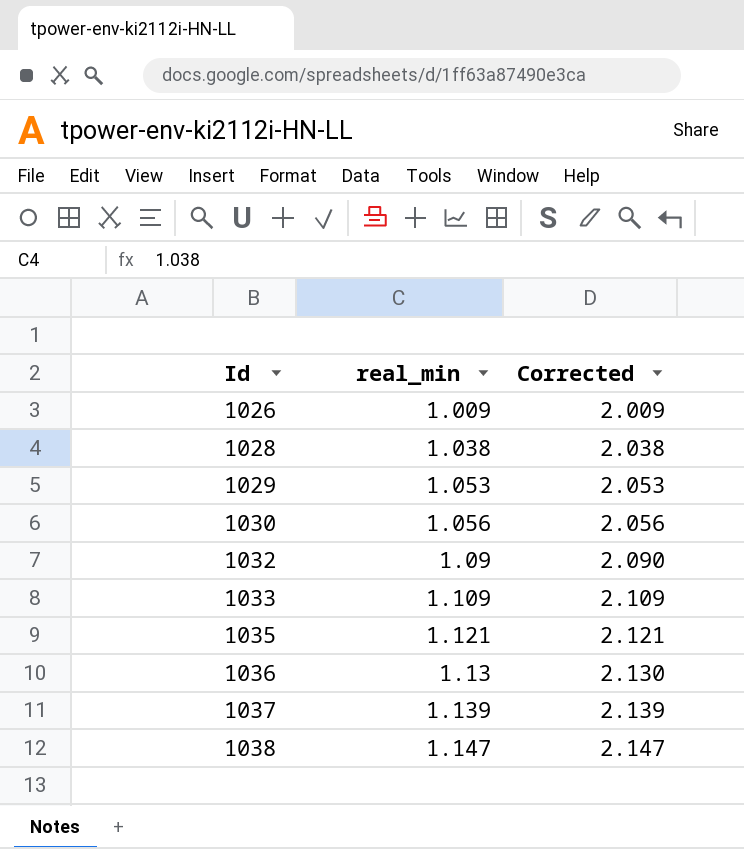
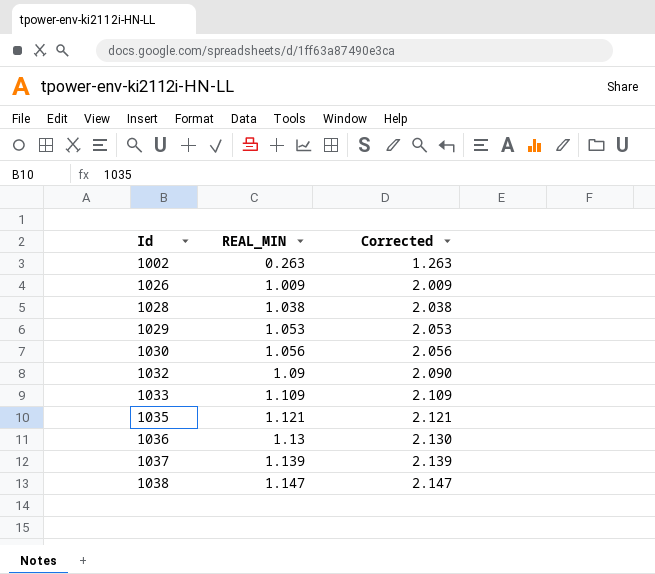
column name: real_min -> REAL_MIN
row 1002: none -> 0.263 | 1.263

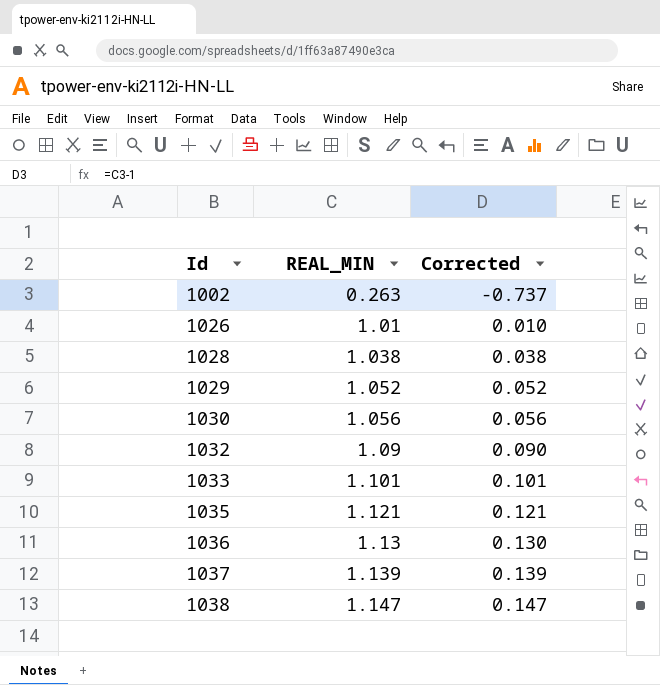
column Corrected | formula: [REAL_MIN] + 1 -> [REAL_MIN] - 1
1026 | REAL_MIN: 1.009 -> 1.01
1029 | REAL_MIN: 1.053 -> 1.052
1033 | REAL_MIN: 1.109 -> 1.101

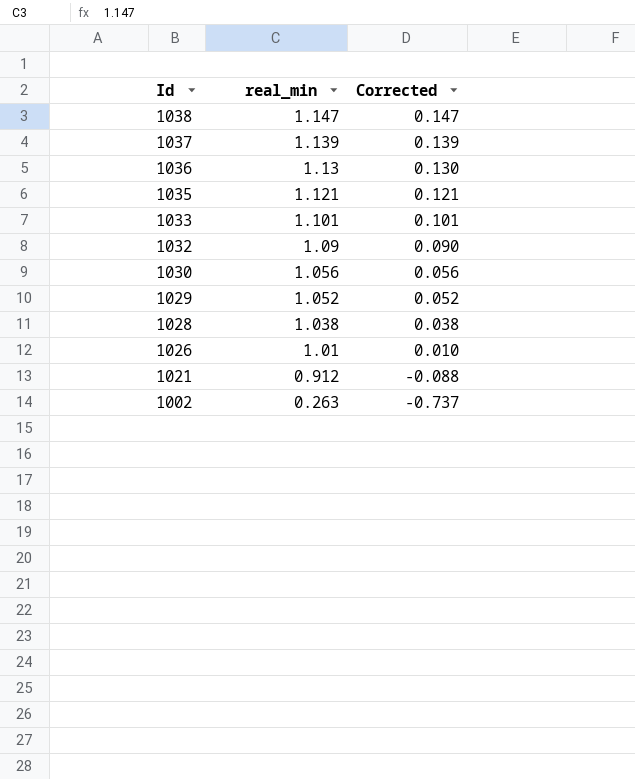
row order: Id ascending -> Id descending
column name: REAL_MIN -> real_min
row 1021: none -> 0.912 | -0.088

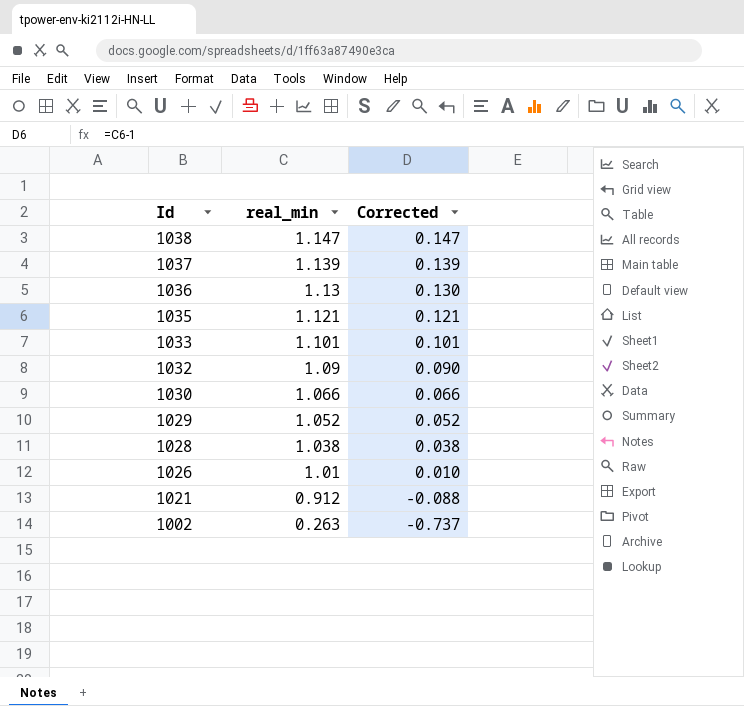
1030 | real_min: 1.056 -> 1.066
1030 | Corrected: 0.056 -> 0.066

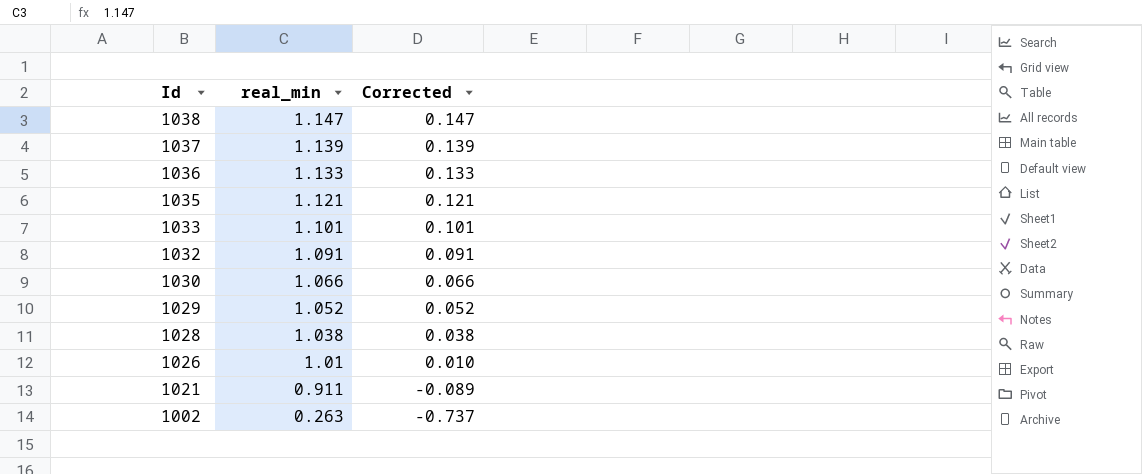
1036 | real_min: 1.13 -> 1.133
1036 | Corrected: 0.130 -> 0.133
1032 | real_min: 1.09 -> 1.091
1032 | Corrected: 0.090 -> 0.091
1021 | real_min: 0.912 -> 0.911
1021 | Corrected: -0.088 -> -0.089

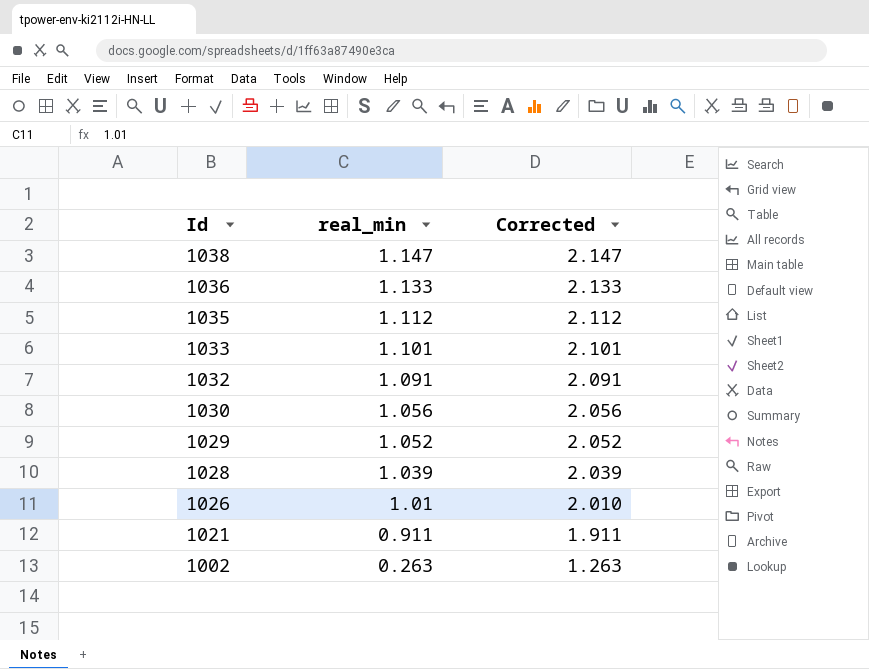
column Corrected | formula: [real_min] - 1 -> [real_min] + 1
row 1037: 1.139 | 0.139 -> none
1035 | real_min: 1.121 -> 1.112
1030 | real_min: 1.066 -> 1.056
1028 | real_min: 1.038 -> 1.039

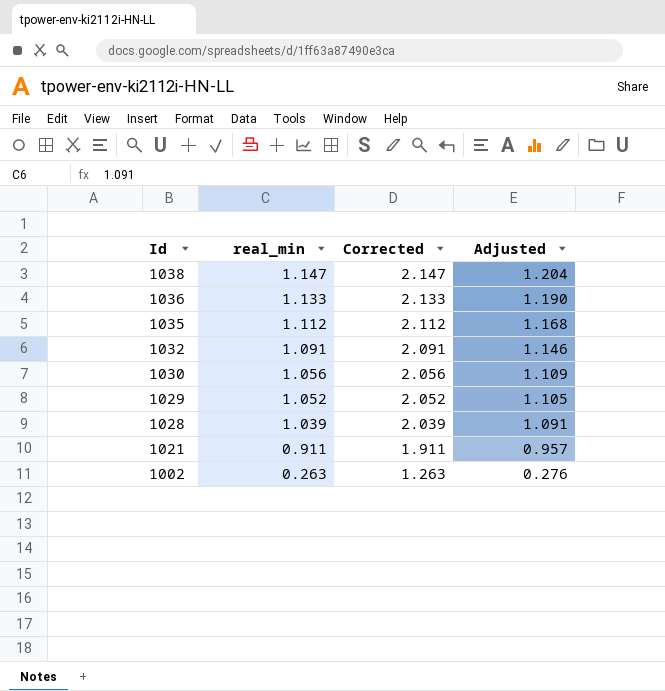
column Adjusted | formula: none -> [real_min] * 1.05
row 1033: 1.101 | 2.101 -> none
row 1026: 1.01 | 2.010 -> none

